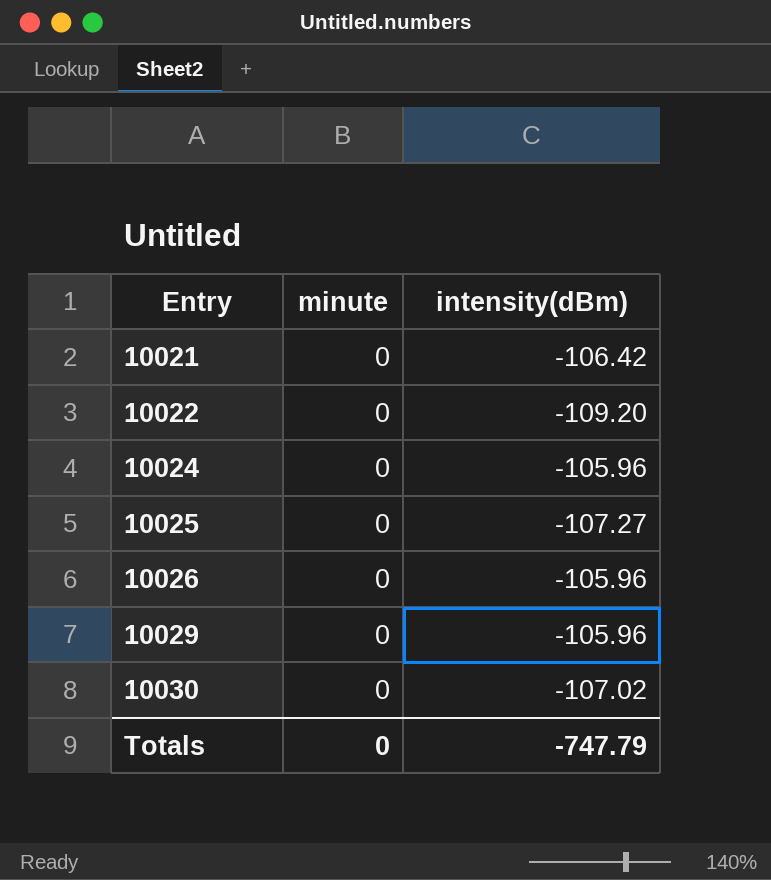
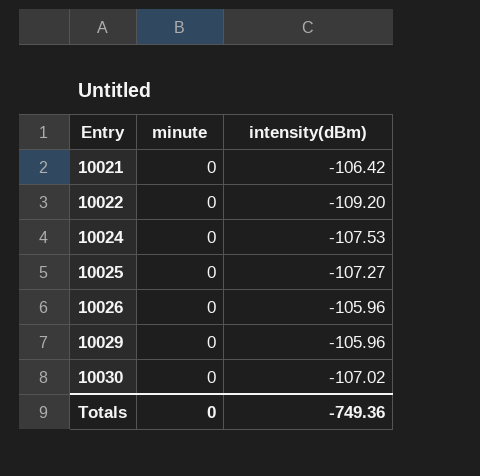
10024 | intensity(dBm): -105.96 -> -107.53
Totals | intensity(dBm): -747.79 -> -749.36

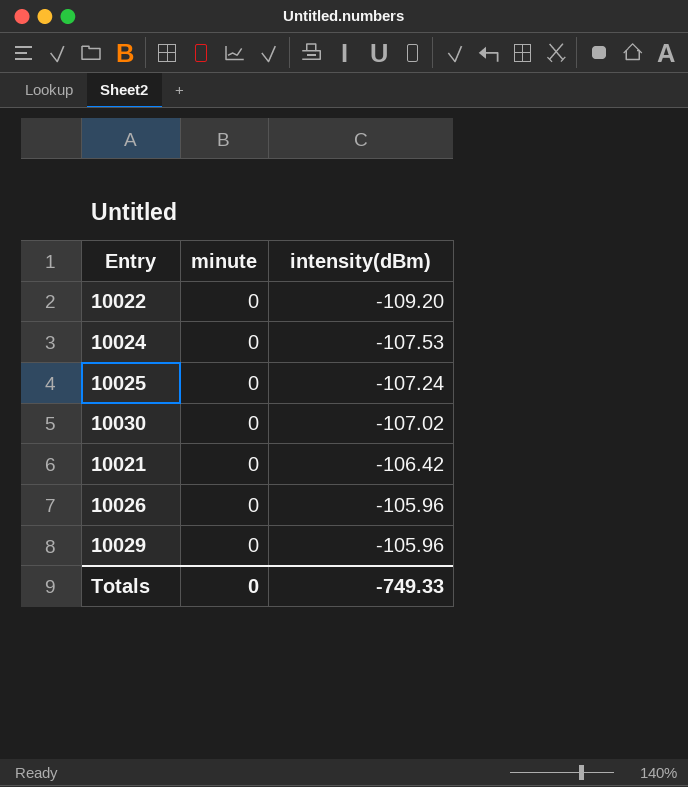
row order: Entry ascending -> intensity(dBm) ascending
10025 | intensity(dBm): -107.27 -> -107.24
Totals | intensity(dBm): -749.36 -> -749.33

